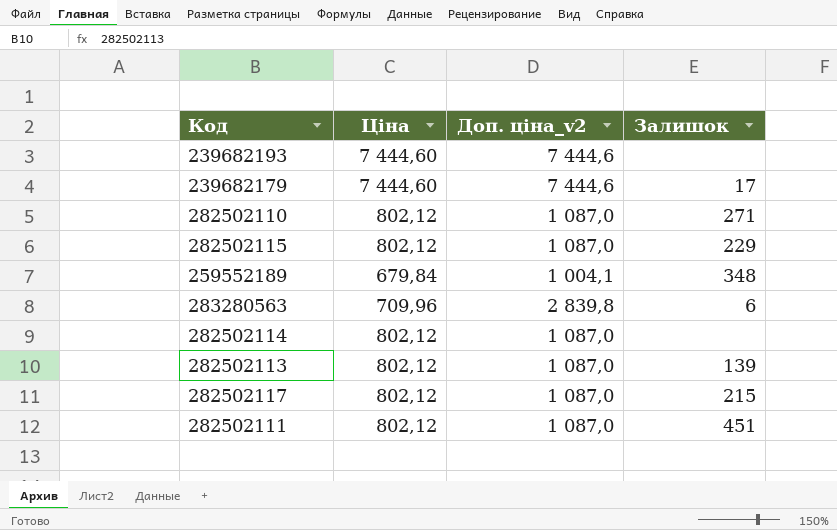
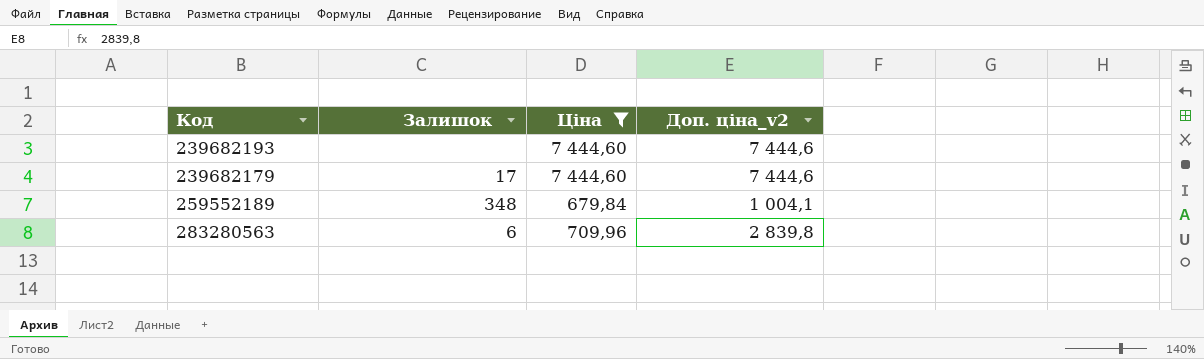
filter: none -> Ціна != 802,12
column Залишок | position: 4 -> 2

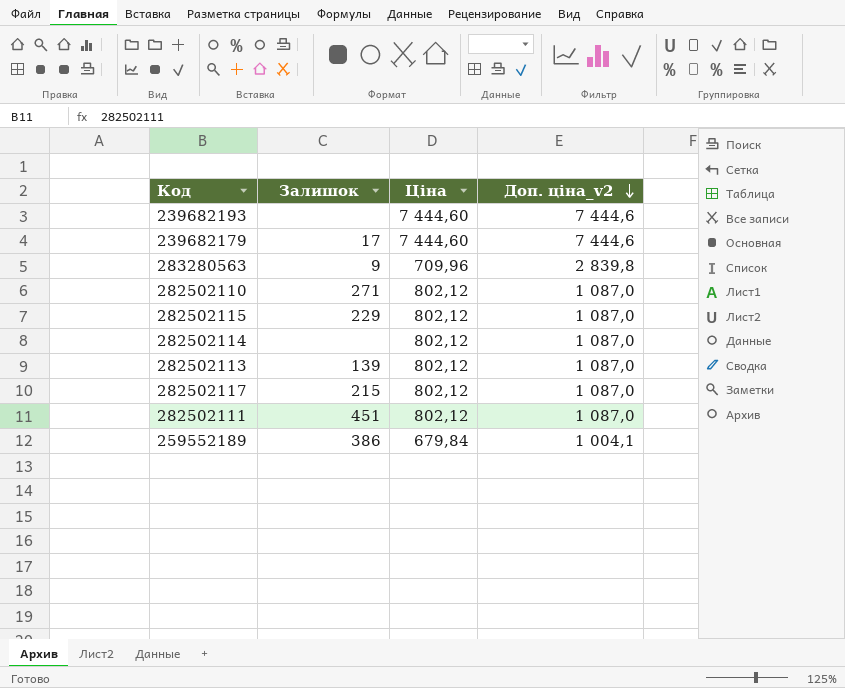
filter: Ціна != 802,12 -> none
row order: none -> Доп. ціна_v2 descending
283280563 | Залишок: 6 -> 9
259552189 | Залишок: 348 -> 386

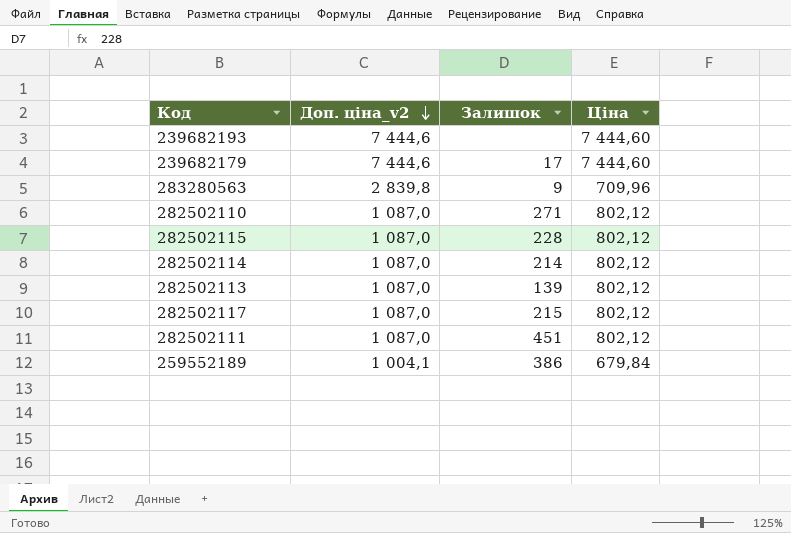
column Доп. ціна_v2 | position: 4 -> 2
282502115 | Залишок: 229 -> 228
282502114 | Залишок: none -> 214

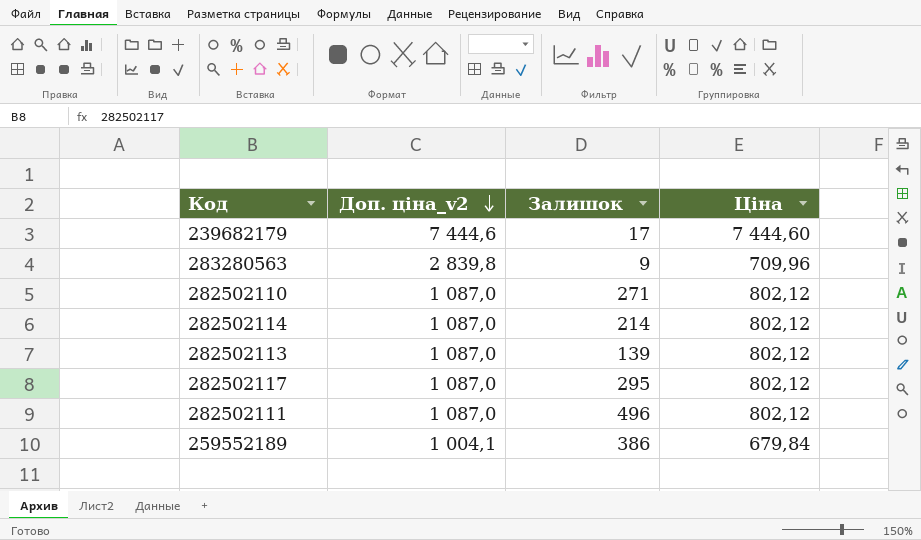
row 239682193: 7 444,6 | none | 7 444,60 -> none
row 282502115: 1 087,0 | 228 | 802,12 -> none
282502117 | Залишок: 215 -> 295
282502111 | Залишок: 451 -> 496

